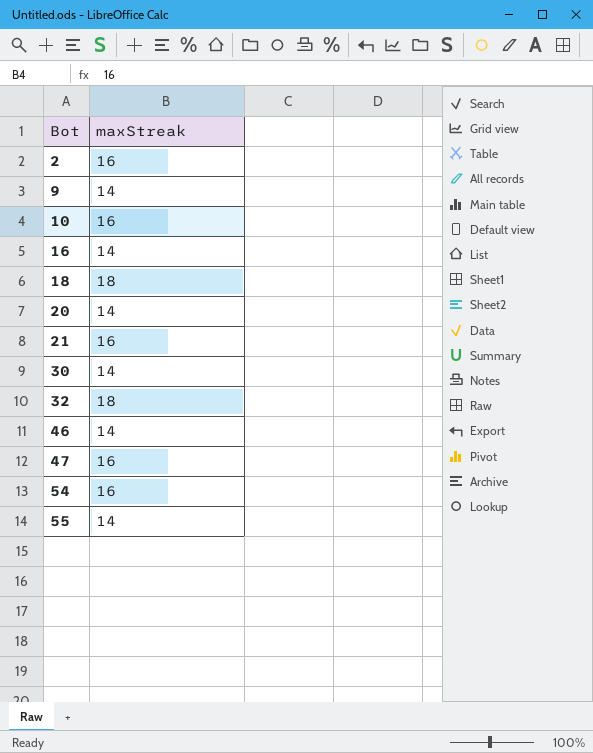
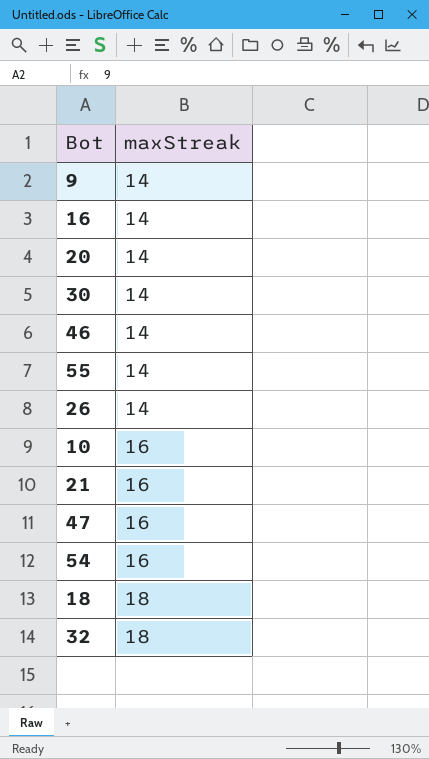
row order: Bot ascending -> maxStreak ascending
row 2: 16 -> none
row 26: none -> 14

